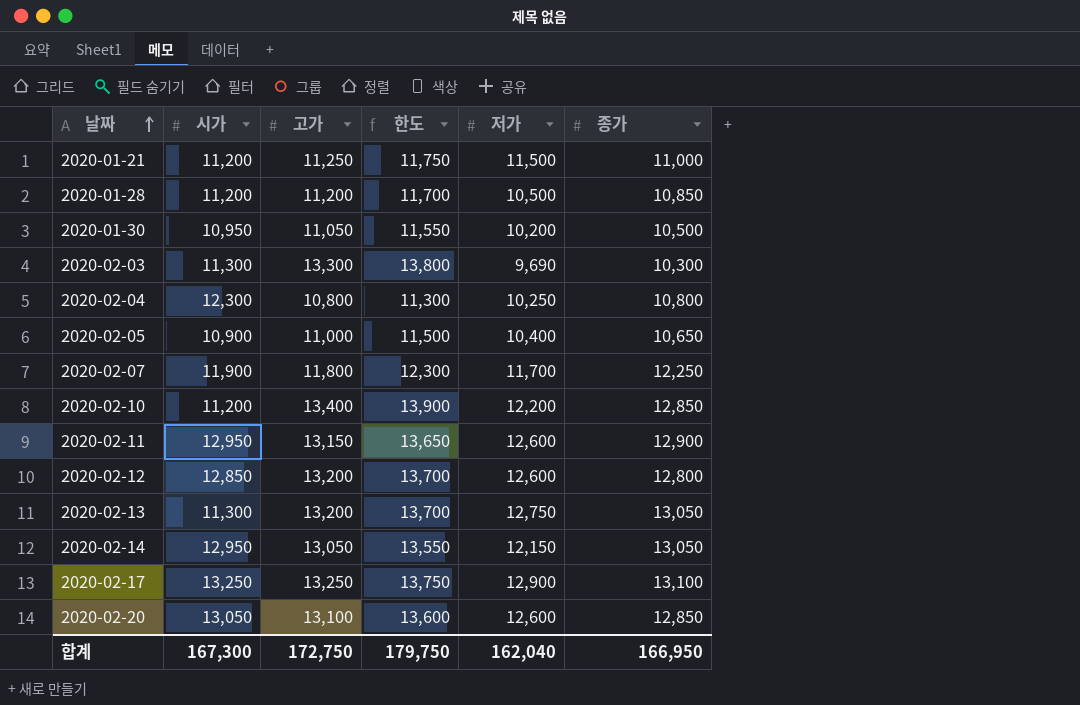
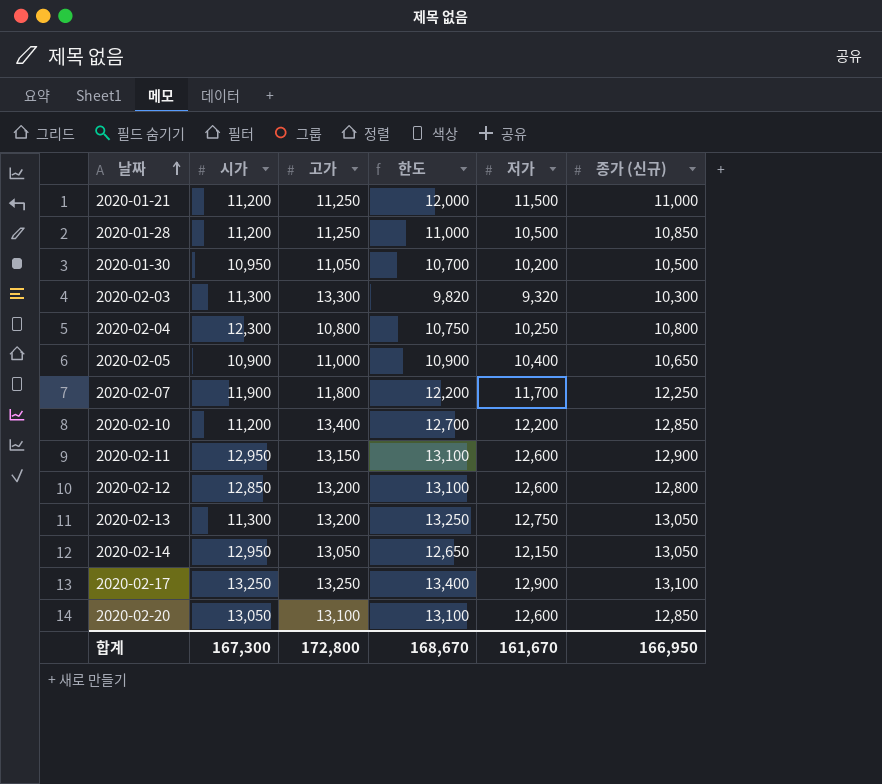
column 한도 | formula: [고가] + 500 -> [저가] + 500
column name: 종가 -> 종가 (신규)
2020-01-28 | 고가: 11,200 -> 11,250
2020-02-03 | 저가: 9,690 -> 9,320
합계 | 고가: 172,750 -> 172,800
합계 | 한도: 179,750 -> 168,670
합계 | 저가: 162,040 -> 161,670

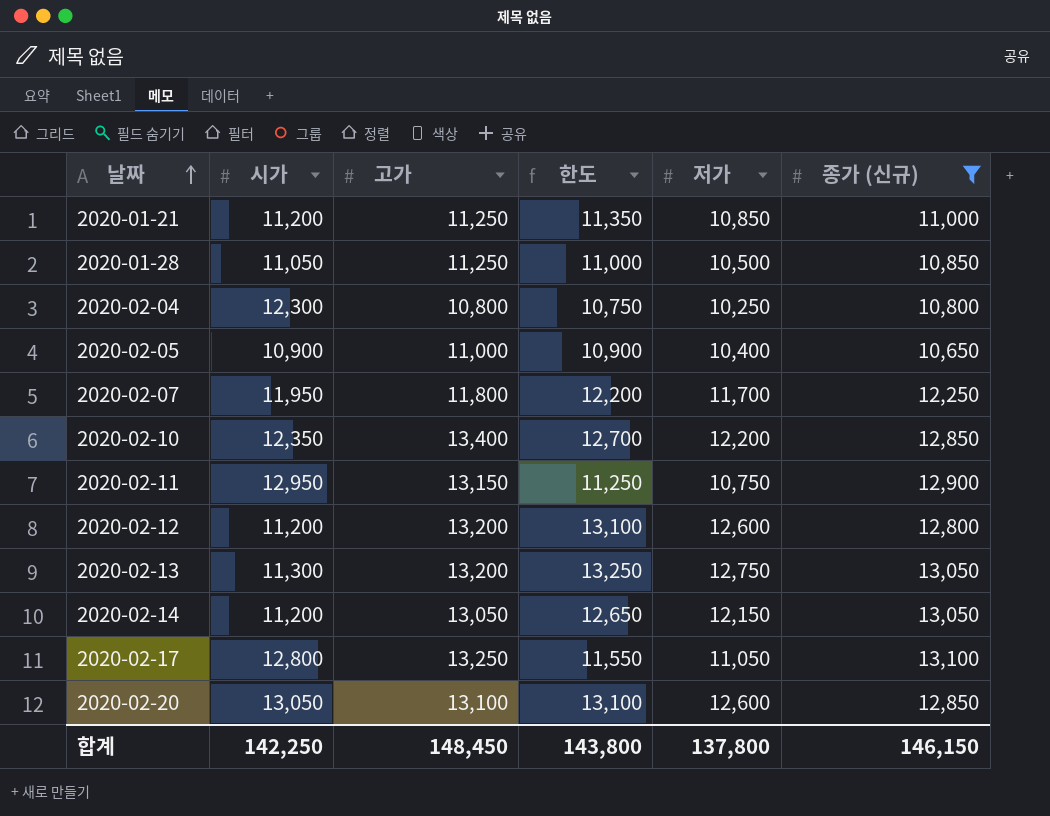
filter: none -> 종가 (신규) >= 10,650
2020-01-21 | 한도: 12,000 -> 11,350
2020-01-21 | 저가: 11,500 -> 10,850
2020-01-28 | 시가: 11,200 -> 11,050
2020-02-07 | 시가: 11,900 -> 11,950
2020-02-10 | 시가: 11,200 -> 12,350
2020-02-11 | 한도: 13,100 -> 11,250
2020-02-11 | 저가: 12,600 -> 10,750
2020-02-12 | 시가: 12,850 -> 11,200
2020-02-14 | 시가: 12,950 -> 11,200
2020-02-17 | 시가: 13,250 -> 12,800
2020-02-17 | 한도: 13,400 -> 11,550
2020-02-17 | 저가: 12,900 -> 11,050
합계 | 시가: 167,300 -> 142,250
합계 | 고가: 172,800 -> 148,450
합계 | 한도: 168,670 -> 143,800
합계 | 저가: 161,670 -> 137,800
합계 | 종가 (신규): 166,950 -> 146,150

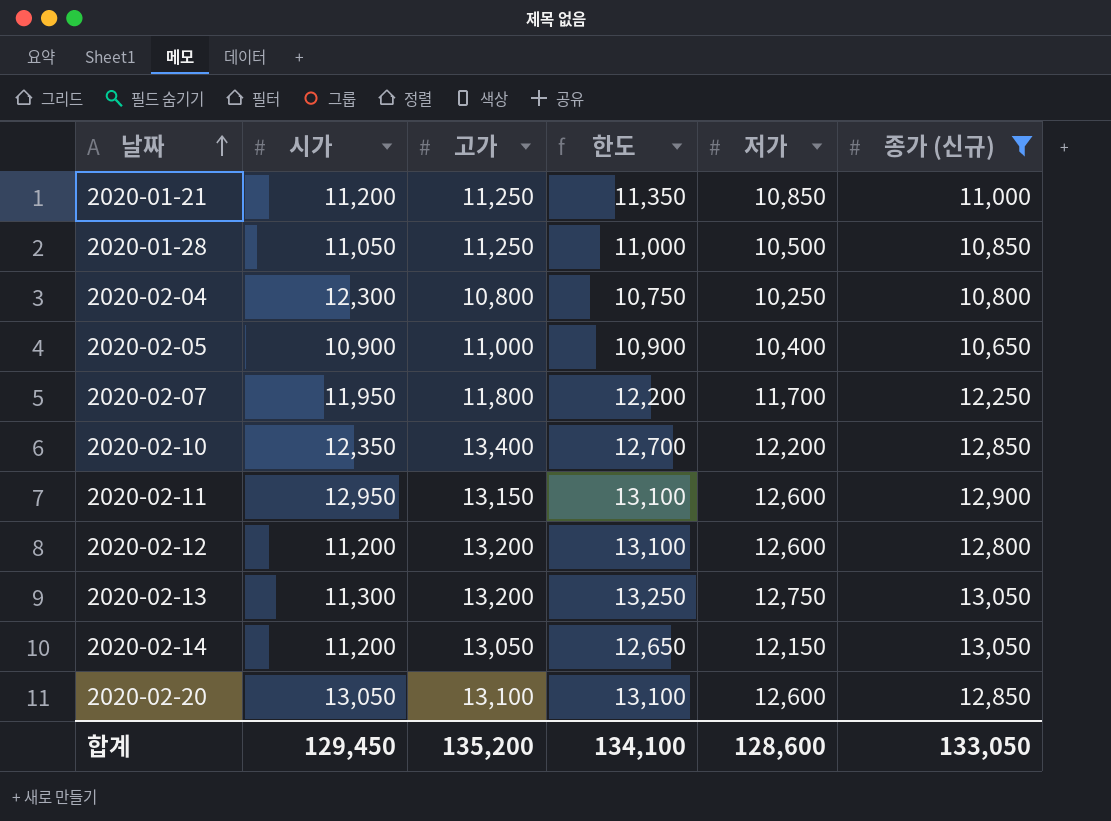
row 2020-02-17: 12,800 | 13,250 | 11,550 | 11,050 | 13,100 -> none
2020-02-11 | 한도: 11,250 -> 13,100
2020-02-11 | 저가: 10,750 -> 12,600
합계 | 시가: 142,250 -> 129,450
합계 | 고가: 148,450 -> 135,200
합계 | 한도: 143,800 -> 134,100
합계 | 저가: 137,800 -> 128,600
합계 | 종가 (신규): 146,150 -> 133,050

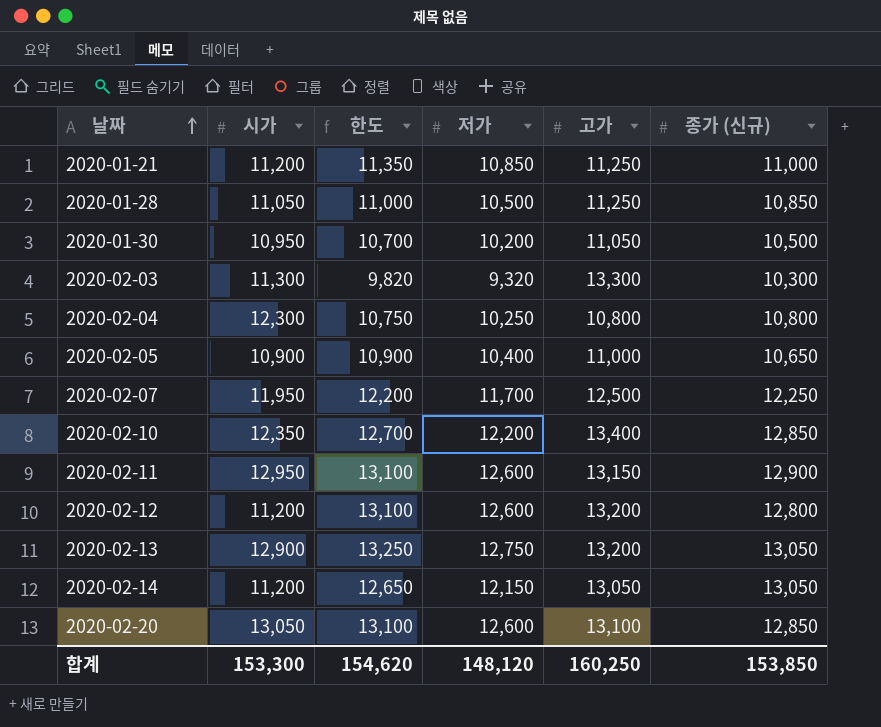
filter: 종가 (신규) >= 10,650 -> none
column 고가 | position: 3 -> 5
2020-02-07 | 고가: 11,800 -> 12,500
2020-02-13 | 시가: 11,300 -> 12,900
합계 | 시가: 129,450 -> 153,300
합계 | 한도: 134,100 -> 154,620
합계 | 저가: 128,600 -> 148,120
합계 | 고가: 135,200 -> 160,250
합계 | 종가 (신규): 133,050 -> 153,850

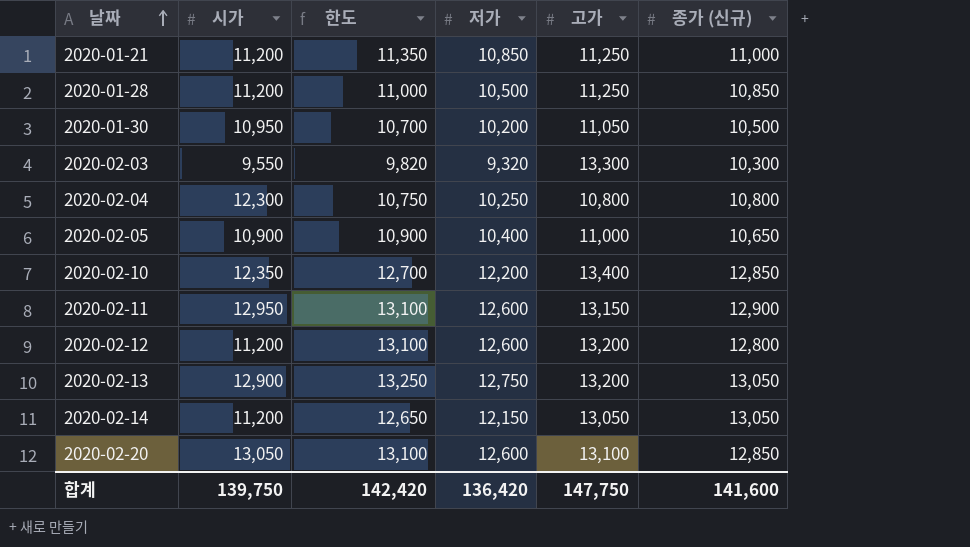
row 2020-02-07: 11,950 | 12,200 | 11,700 | 12,500 | 12,250 -> none
2020-01-28 | 시가: 11,050 -> 11,200
2020-02-03 | 시가: 11,300 -> 9,550
합계 | 시가: 153,300 -> 139,750
합계 | 한도: 154,620 -> 142,420
합계 | 저가: 148,120 -> 136,420
합계 | 고가: 160,250 -> 147,750
합계 | 종가 (신규): 153,850 -> 141,600

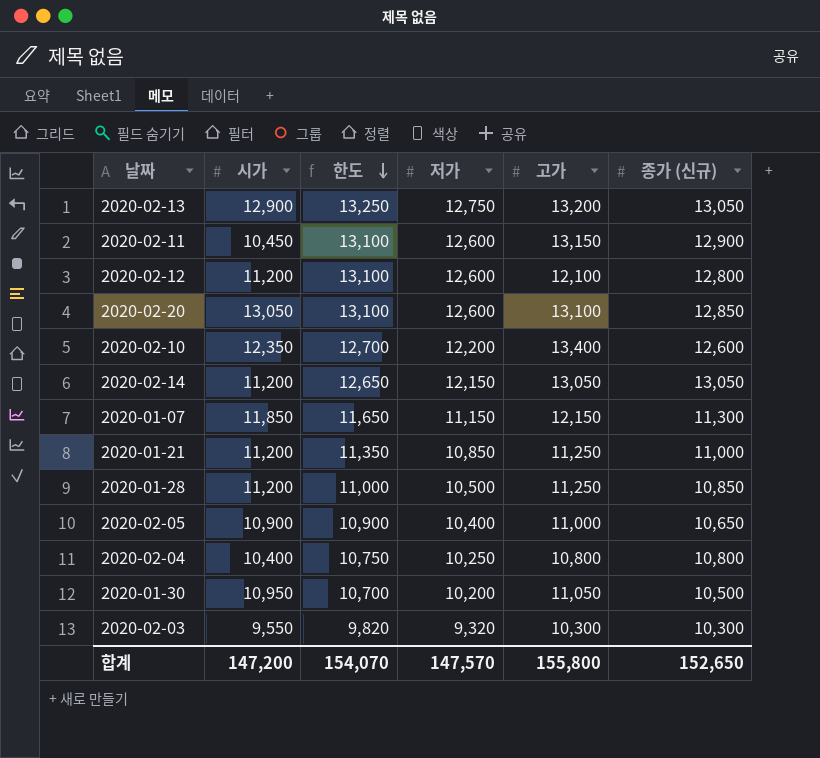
row order: 날짜 ascending -> 한도 descending
2020-02-11 | 시가: 12,950 -> 10,450
2020-02-12 | 고가: 13,200 -> 12,100
2020-02-10 | 종가 (신규): 12,850 -> 12,600
row 2020-01-07: none -> 11,850 | 11,650 | 11,150 | 12,150 | 11,300
2020-02-04 | 시가: 12,300 -> 10,400
2020-02-03 | 고가: 13,300 -> 10,300
합계 | 시가: 139,750 -> 147,200
합계 | 한도: 142,420 -> 154,070
합계 | 저가: 136,420 -> 147,570
합계 | 고가: 147,750 -> 155,800
합계 | 종가 (신규): 141,600 -> 152,650

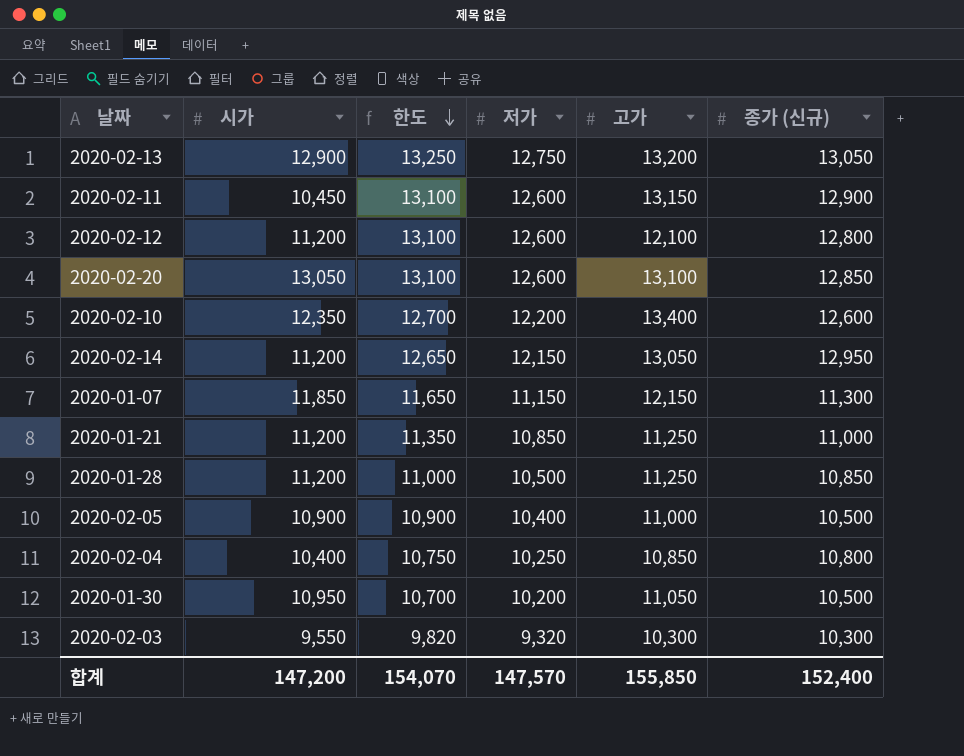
2020-02-14 | 종가 (신규): 13,050 -> 12,950
2020-02-05 | 종가 (신규): 10,650 -> 10,500
2020-02-04 | 고가: 10,800 -> 10,850
합계 | 고가: 155,800 -> 155,850
합계 | 종가 (신규): 152,650 -> 152,400

